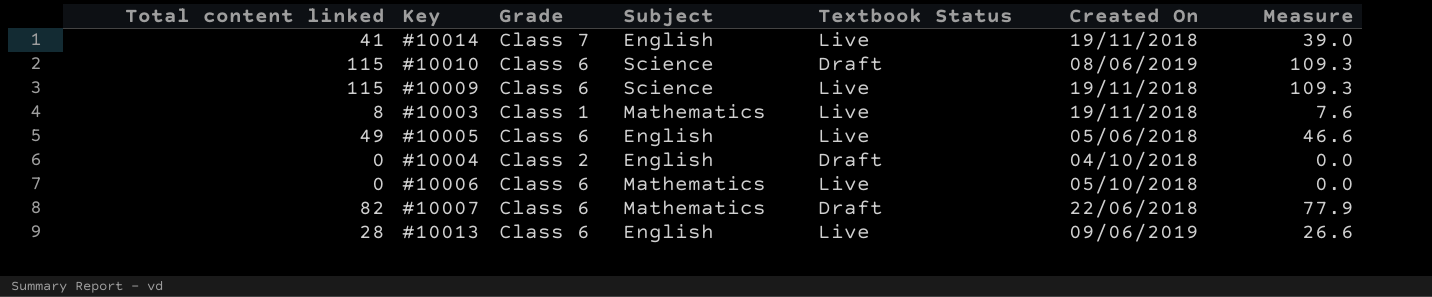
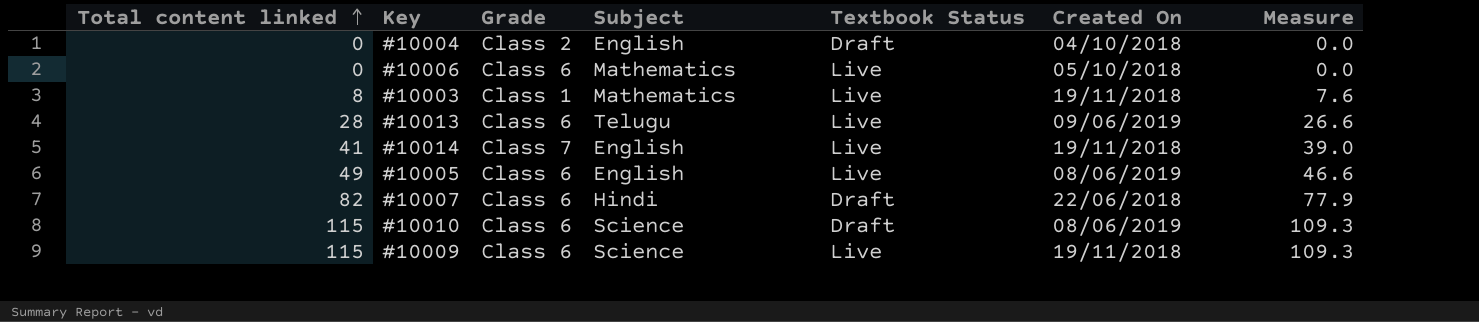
row order: none -> Total content linked ascending
#10013 | Subject: English -> Telugu
#10005 | Created On: 05/06/2018 -> 08/06/2019
#10007 | Subject: Mathematics -> Hindi

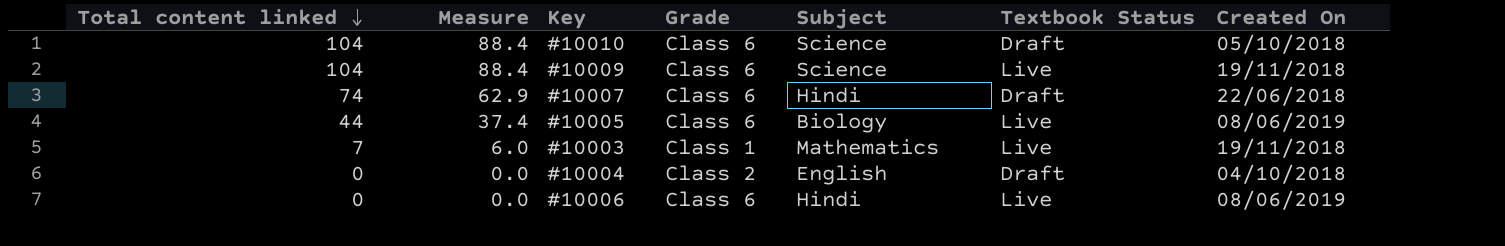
row order: Total content linked ascending -> Total content linked descending
column Measure | formula: [Total content linked] * 0.95 -> [Total content linked] * 0.85
column Measure | position: 7 -> 2
row #10013: 28 | Class 6 | Telugu | Live | 09/06/2019 | 26.6 -> none
row #10014: 41 | Class 7 | English | Live | 19/11/2018 | 39.0 -> none
#10010 | Total content linked: 115 -> 104
#10010 | Created On: 08/06/2019 -> 05/10/2018
#10009 | Total content linked: 115 -> 104
#10007 | Total content linked: 82 -> 74
#10005 | Total content linked: 49 -> 44
#10005 | Subject: English -> Biology
#10003 | Total content linked: 8 -> 7
#10006 | Subject: Mathematics -> Hindi
#10006 | Created On: 05/10/2018 -> 08/06/2019

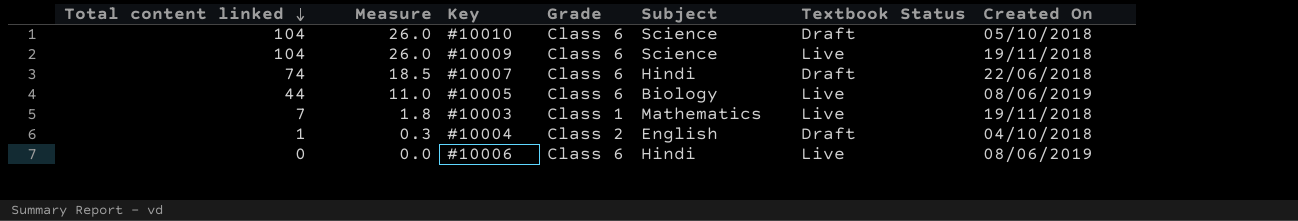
column Measure | formula: [Total content linked] * 0.85 -> [Total content linked] * 0.25
#10004 | Total content linked: 0 -> 1

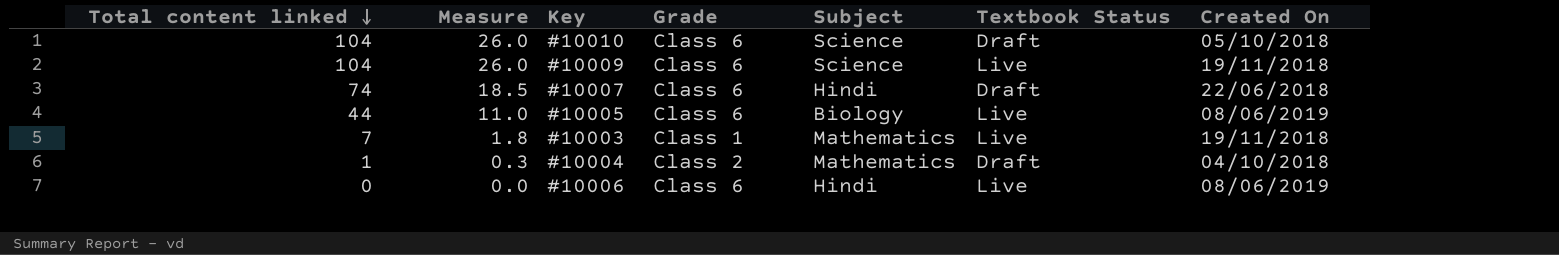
#10004 | Subject: English -> Mathematics

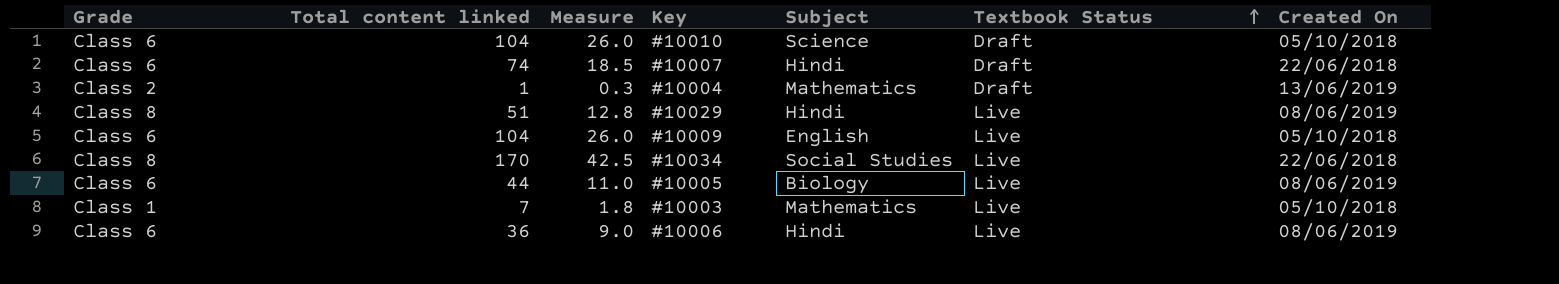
row order: Total content linked descending -> Textbook Status ascending
column Grade | position: 4 -> 1
#10004 | Created On: 04/10/2018 -> 13/06/2019
row #10029: none -> Class 8 | 51 | 12.8 | Hindi | Live | 08/06/2019
#10009 | Subject: Science -> English
#10009 | Created On: 19/11/2018 -> 05/10/2018
row #10034: none -> Class 8 | 170 | 42.5 | Social Studies | Live | 22/06/2018
#10003 | Created On: 19/11/2018 -> 05/10/2018
#10006 | Total content linked: 0 -> 36
#10006 | Measure: 0.0 -> 9.0

